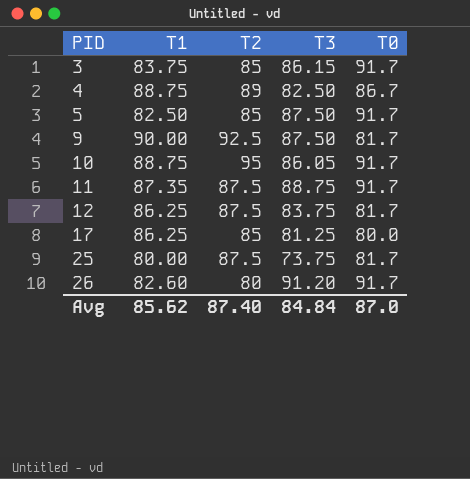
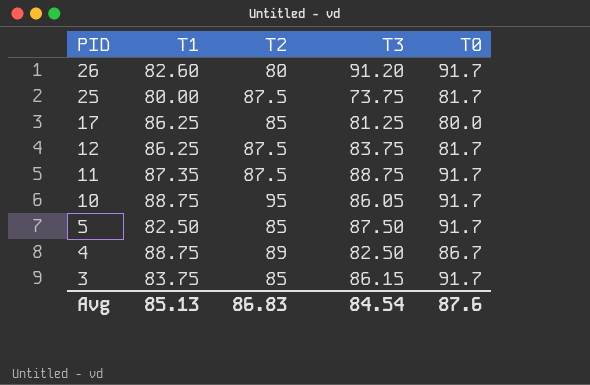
row order: PID ascending -> PID descending
row 9: 90.00 | 92.5 | 87.50 | 81.7 -> none
Avg | T1: 85.62 -> 85.13
Avg | T2: 87.40 -> 86.83
Avg | T3: 84.84 -> 84.54
Avg | T0: 87.0 -> 87.6

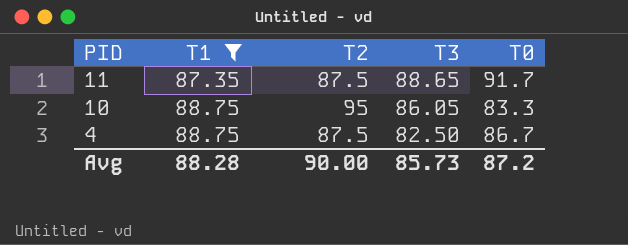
filter: none -> T1 >= 87.35
11 | T3: 88.75 -> 88.65
10 | T0: 91.7 -> 83.3
4 | T2: 89 -> 87.5
Avg | T1: 85.13 -> 88.28
Avg | T2: 86.83 -> 90.00
Avg | T3: 84.54 -> 85.73
Avg | T0: 87.6 -> 87.2

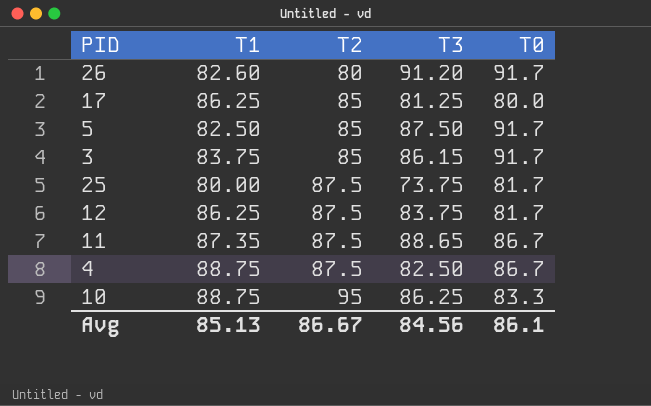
filter: T1 >= 87.35 -> none
row order: PID descending -> T2 ascending
11 | T0: 91.7 -> 86.7
10 | T3: 86.05 -> 86.25
Avg | T1: 88.28 -> 85.13
Avg | T2: 90.00 -> 86.67
Avg | T3: 85.73 -> 84.56
Avg | T0: 87.2 -> 86.1

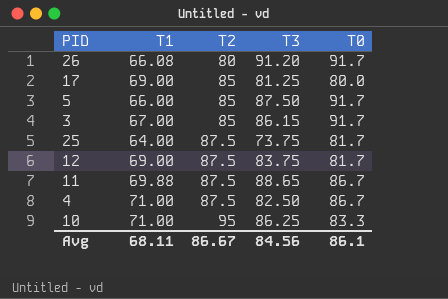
26 | T1: 82.60 -> 66.08
17 | T1: 86.25 -> 69.00
5 | T1: 82.50 -> 66.00
3 | T1: 83.75 -> 67.00
25 | T1: 80.00 -> 64.00
12 | T1: 86.25 -> 69.00
11 | T1: 87.35 -> 69.88
4 | T1: 88.75 -> 71.00
10 | T1: 88.75 -> 71.00
Avg | T1: 85.13 -> 68.11

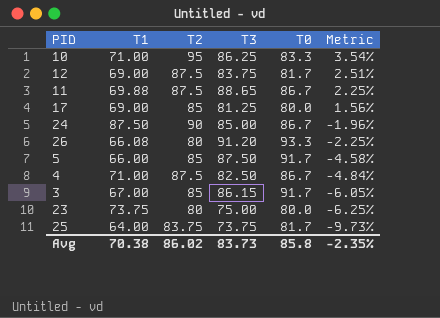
row order: T2 ascending -> Metric descending
column Metric | formula: none -> ([T3] - [T0]) / [T0]
row 24: none -> 87.50 | 90 | 85.00 | 86.7 | -1.96%
26 | T0: 91.7 -> 93.3
row 23: none -> 73.75 | 80 | 75.00 | 80.0 | -6.25%
25 | T2: 87.5 -> 83.75
Avg | T1: 68.11 -> 70.38
Avg | T2: 86.67 -> 86.02
Avg | T3: 84.56 -> 83.73
Avg | T0: 86.1 -> 85.8

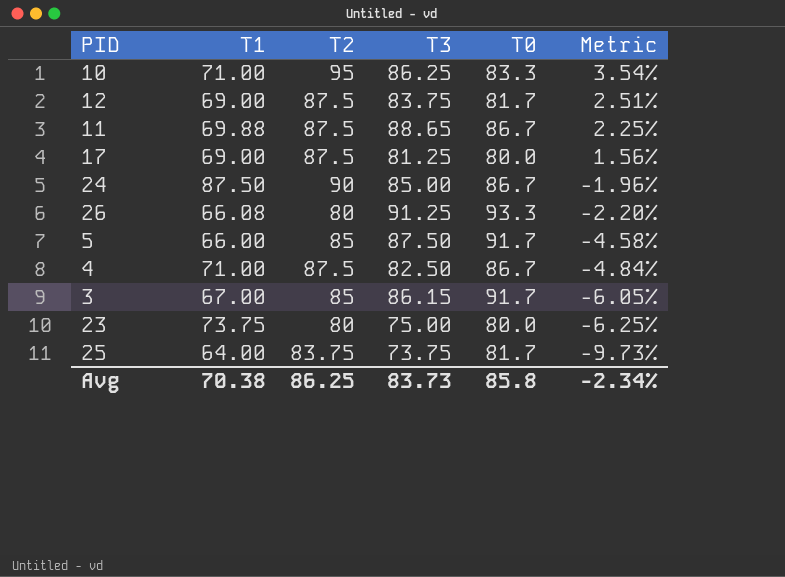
17 | T2: 85 -> 87.5
26 | T3: 91.20 -> 91.25
26 | Metric: -2.25% -> -2.20%
Avg | T2: 86.02 -> 86.25
Avg | Metric: -2.35% -> -2.34%

